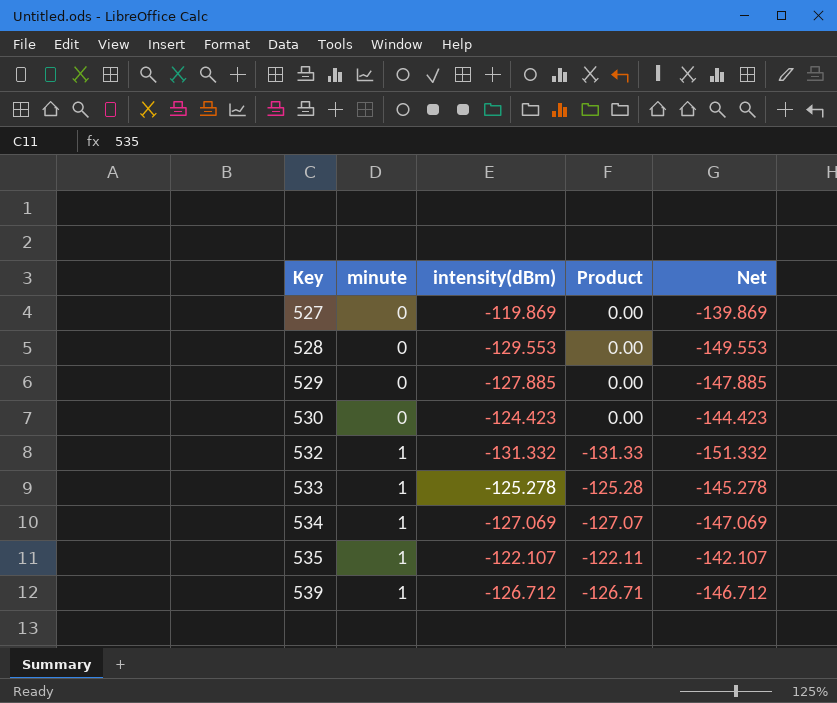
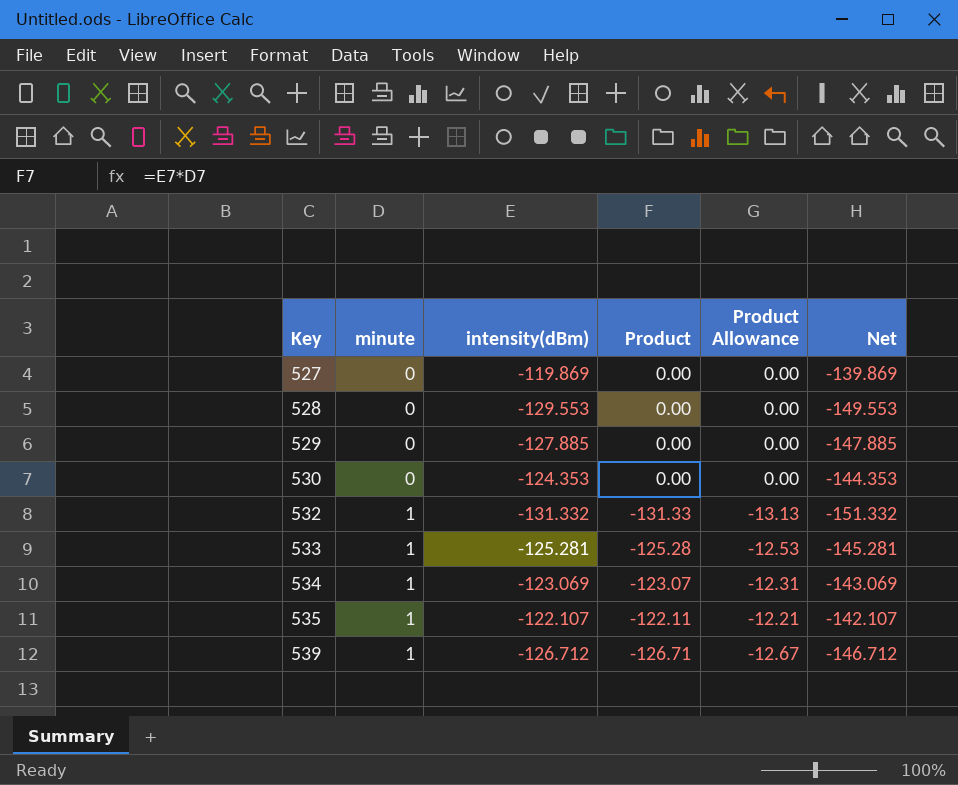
column Product Allowance | formula: none -> [Product] * 0.1
530 | intensity(dBm): -124.423 -> -124.353
530 | Net: -144.423 -> -144.353
533 | intensity(dBm): -125.278 -> -125.281
533 | Net: -145.278 -> -145.281
534 | intensity(dBm): -127.069 -> -123.069
534 | Product: -127.07 -> -123.07
534 | Net: -147.069 -> -143.069

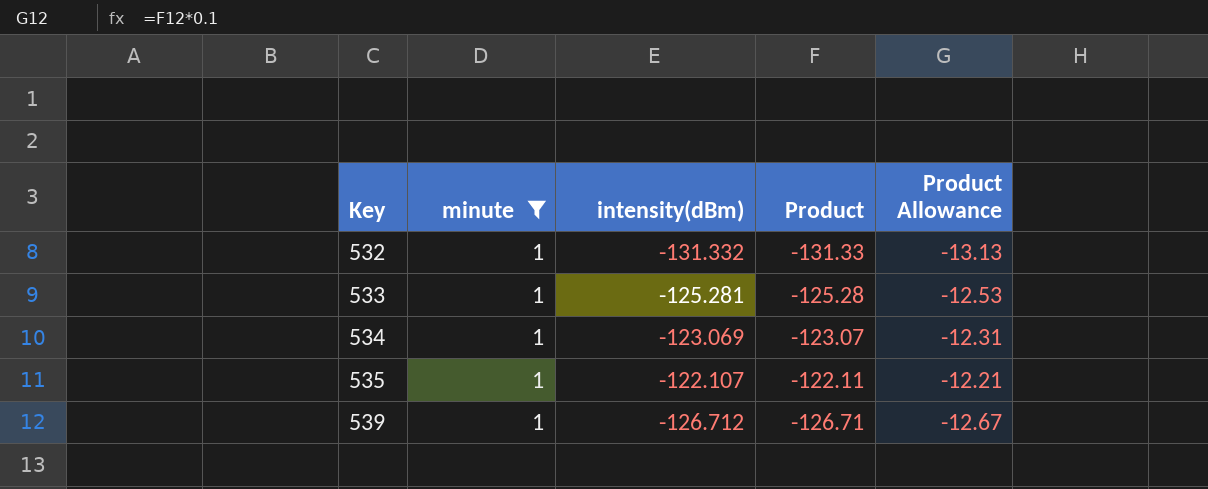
filter: none -> minute = 1
column Net | formula: [intensity(dBm)] - 20 -> none

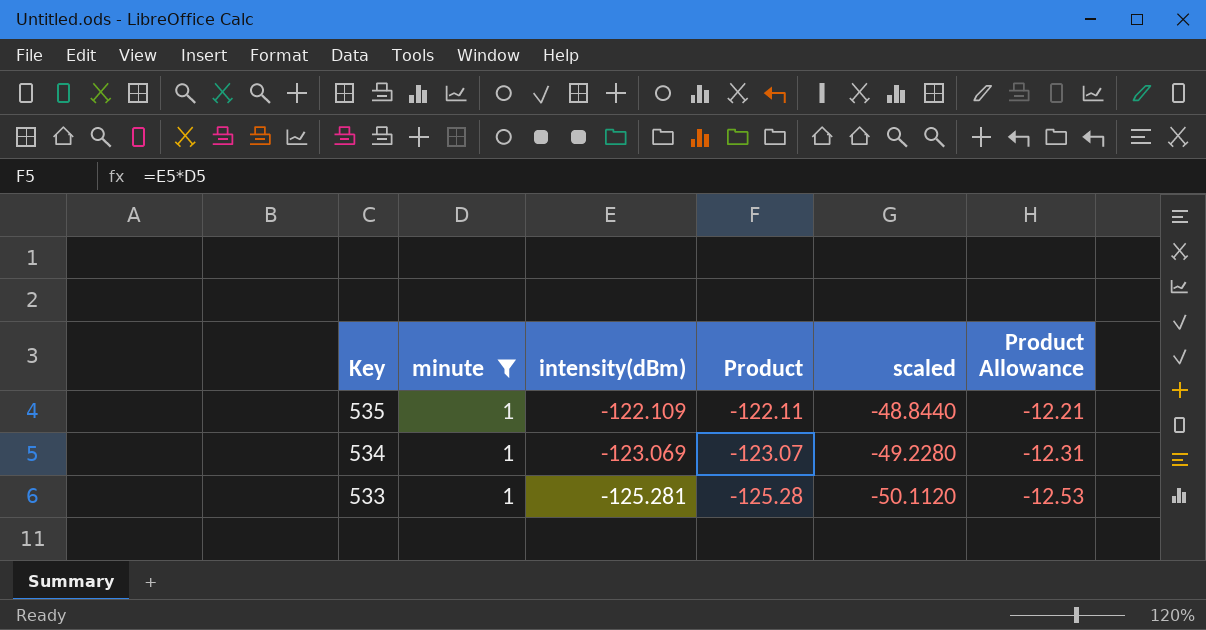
row order: Key ascending -> Key descending
column scaled | formula: none -> [Product] * 0.4
row 532: 1 | -131.332 | -131.33 | -13.13 -> none
row 539: 1 | -126.712 | -126.71 | -12.67 -> none
535 | intensity(dBm): -122.107 -> -122.109

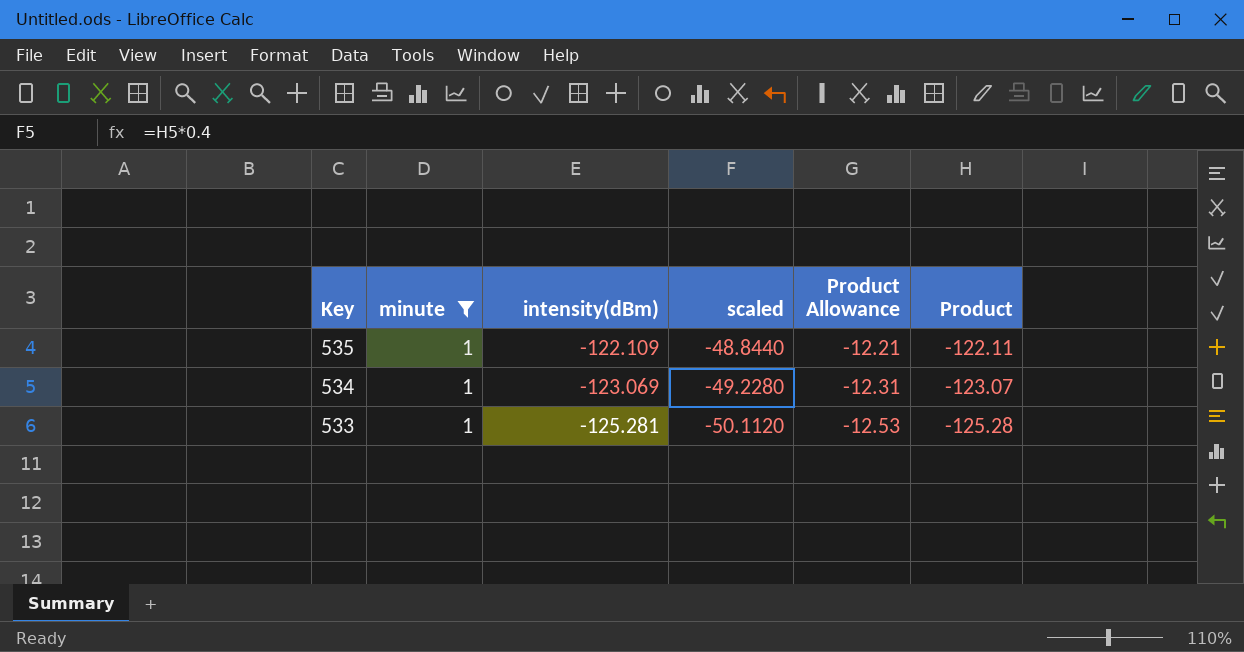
column Product | position: 4 -> 6

